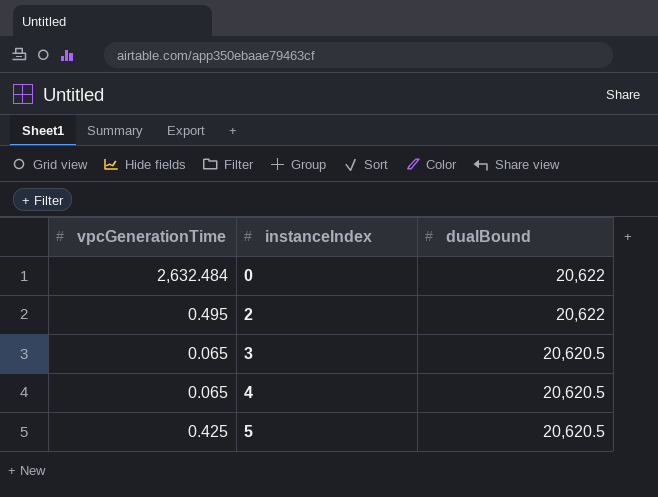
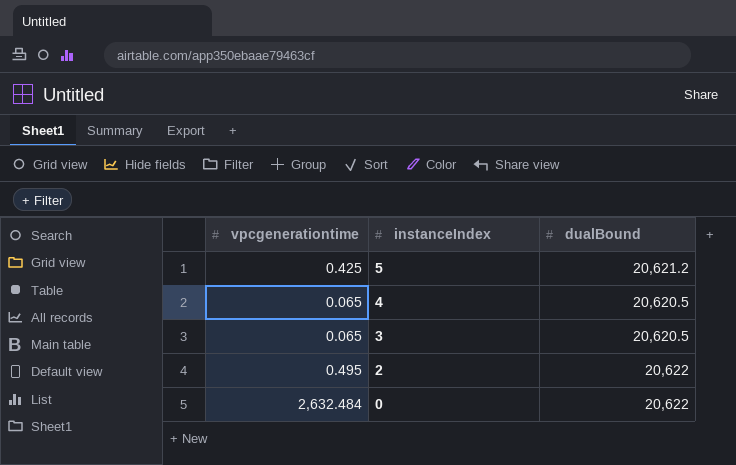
row order: instanceIndex ascending -> instanceIndex descending
column name: vpcGenerationTime -> vpcgenerationtime
5 | dualBound: 20,620.5 -> 20,621.2

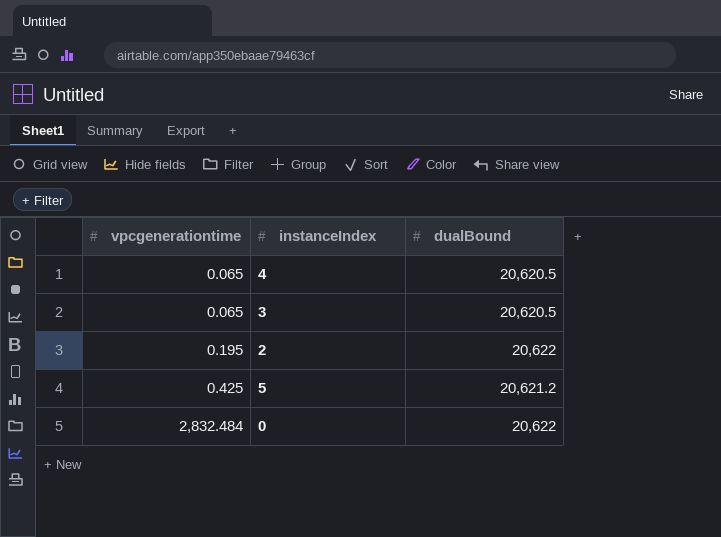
row order: instanceIndex descending -> vpcgenerationtime ascending
2 | vpcgenerationtime: 0.495 -> 0.195
0 | vpcgenerationtime: 2,632.484 -> 2,832.484

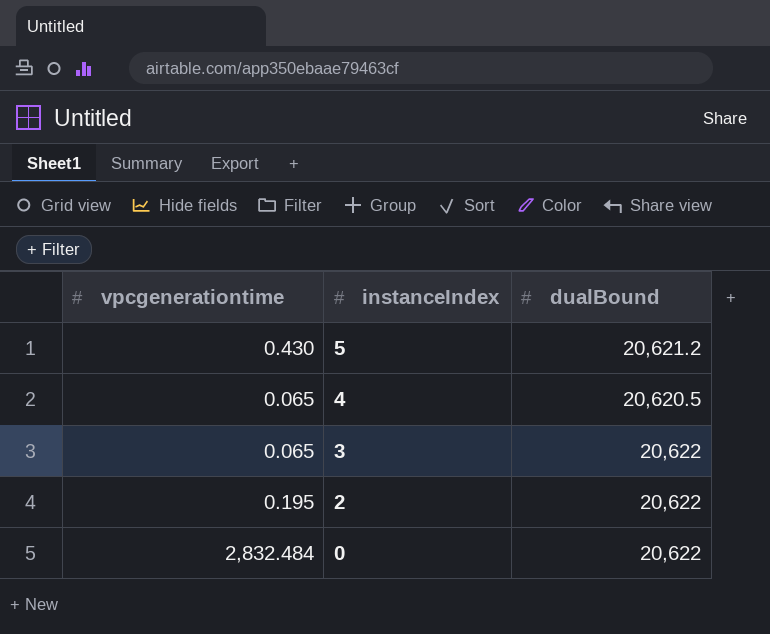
row order: vpcgenerationtime ascending -> instanceIndex descending
5 | vpcgenerationtime: 0.425 -> 0.430
3 | dualBound: 20,620.5 -> 20,622

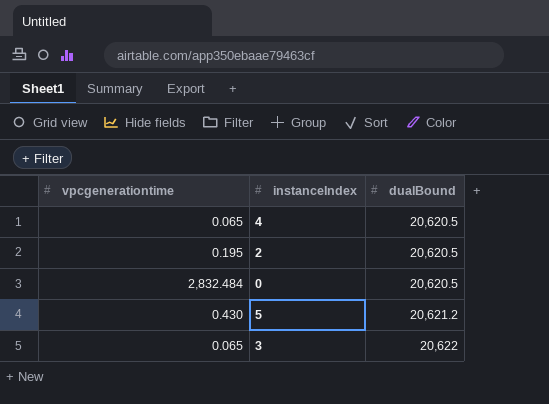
row order: instanceIndex descending -> dualBound ascending
2 | dualBound: 20,622 -> 20,620.5
0 | dualBound: 20,622 -> 20,620.5

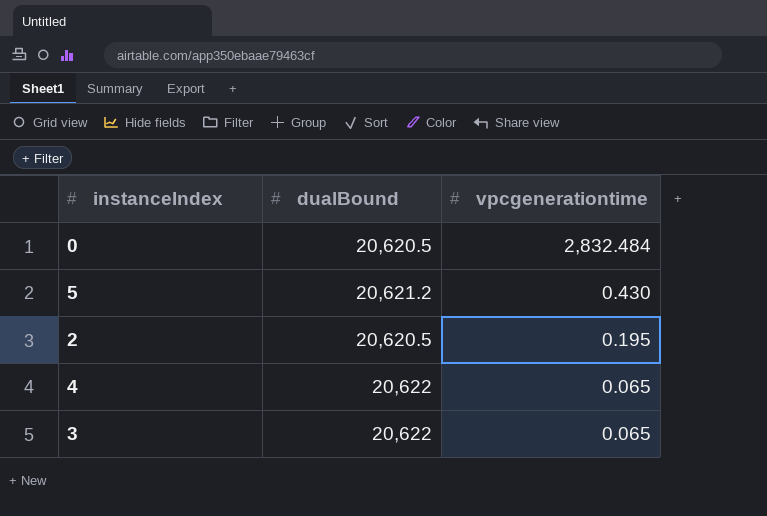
row order: dualBound ascending -> vpcgenerationtime descending
column vpcgenerationtime | position: 1 -> 3
4 | dualBound: 20,620.5 -> 20,622

